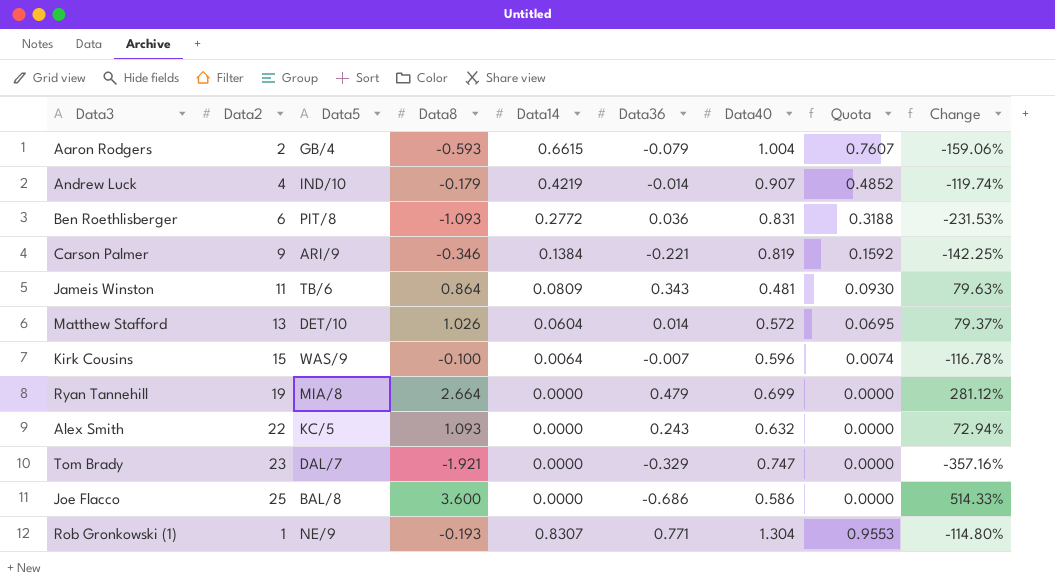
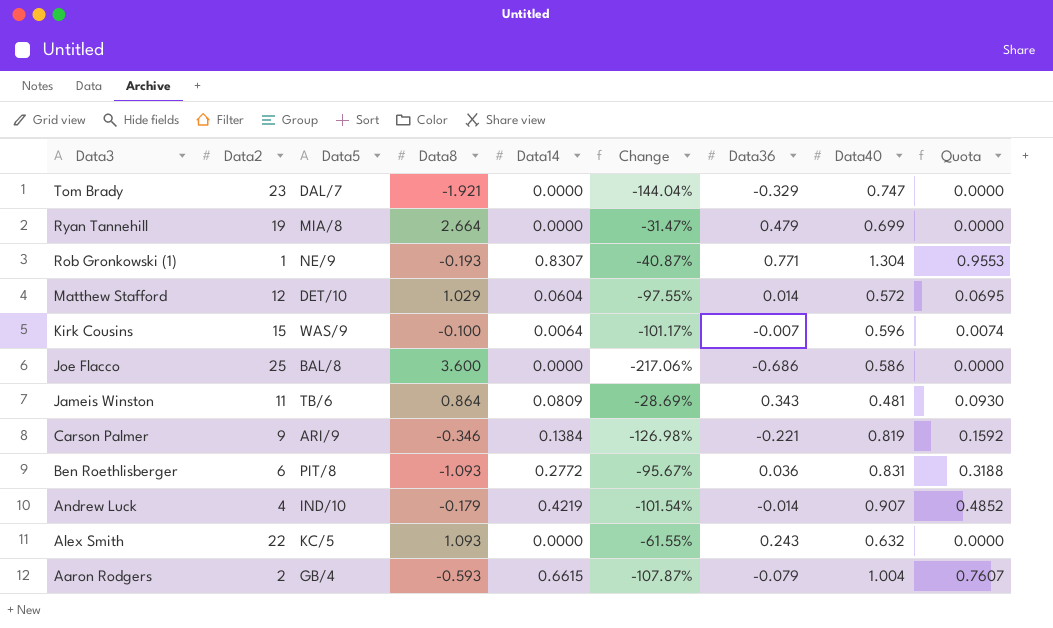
row order: none -> Data3 descending
column Change | formula: ([Data8] - [Data40]) / [Data40] -> ([Data36] - [Data40]) / [Data40]
column Change | position: 9 -> 6
Matthew Stafford | Data2: 13 -> 12
Matthew Stafford | Data8: 1.026 -> 1.029

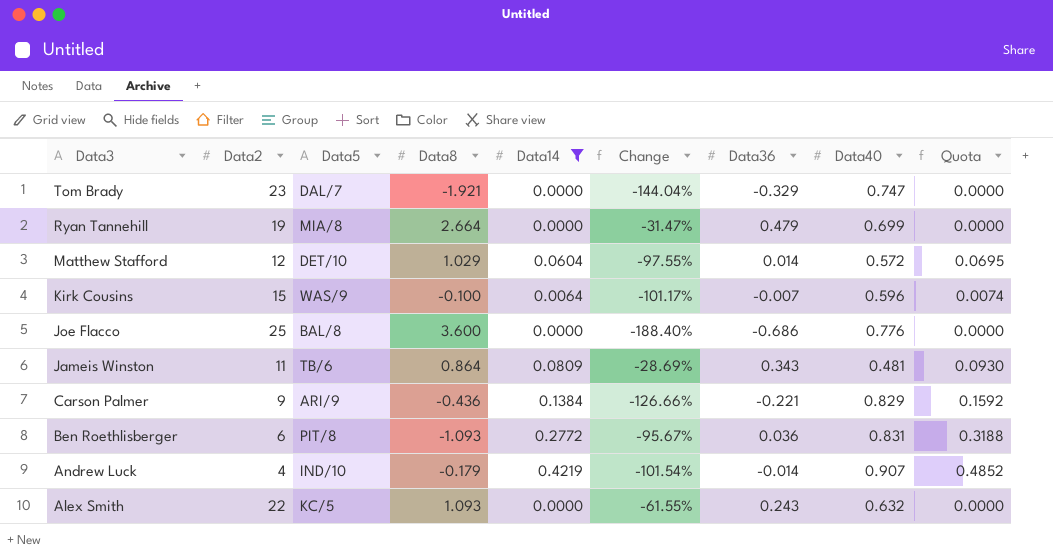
filter: none -> Data14 <= 0.4219
Joe Flacco | Change: -217.06% -> -188.40%
Joe Flacco | Data40: 0.586 -> 0.776
Carson Palmer | Data8: -0.346 -> -0.436
Carson Palmer | Change: -126.98% -> -126.66%
Carson Palmer | Data40: 0.819 -> 0.829

